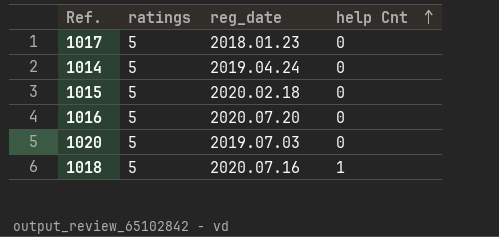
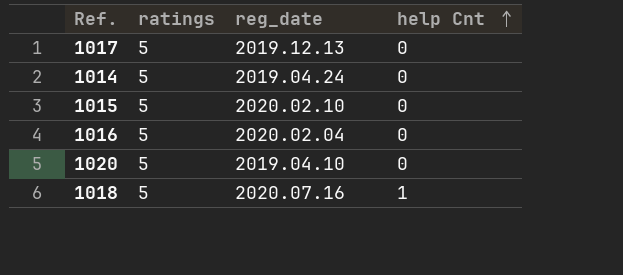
1017 | reg_date: 2018.01.23 -> 2019.12.13
1015 | reg_date: 2020.02.18 -> 2020.02.10
1016 | reg_date: 2020.07.20 -> 2020.02.04
1020 | reg_date: 2019.07.03 -> 2019.04.10

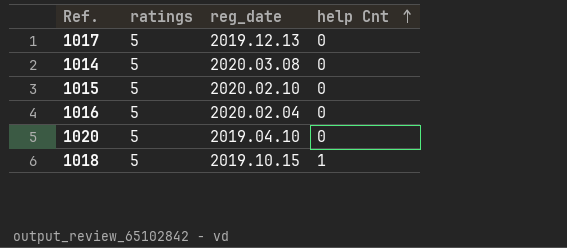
1014 | reg_date: 2019.04.24 -> 2020.03.08
1018 | reg_date: 2020.07.16 -> 2019.10.15

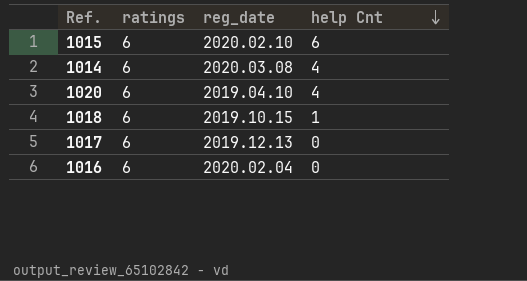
row order: help Cnt ascending -> help Cnt descending
1015 | ratings: 5 -> 6
1015 | help Cnt: 0 -> 6
1014 | ratings: 5 -> 6
1014 | help Cnt: 0 -> 4
1020 | ratings: 5 -> 6
1020 | help Cnt: 0 -> 4
1018 | ratings: 5 -> 6
1017 | ratings: 5 -> 6
1016 | ratings: 5 -> 6

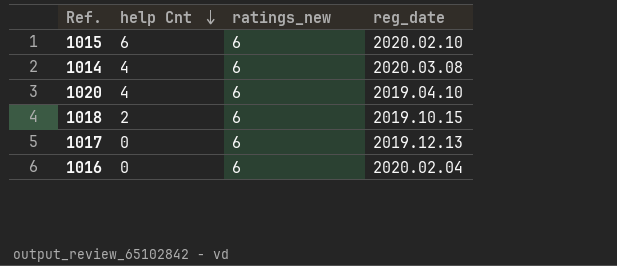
column help Cnt | position: 4 -> 2
column name: ratings -> ratings_new
1018 | help Cnt: 1 -> 2

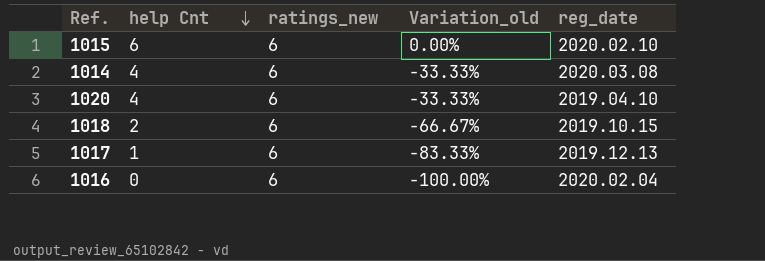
column Variation_old | formula: none -> ([help Cnt] - [ratings_new]) / [ratings_new]
1017 | help Cnt: 0 -> 1

